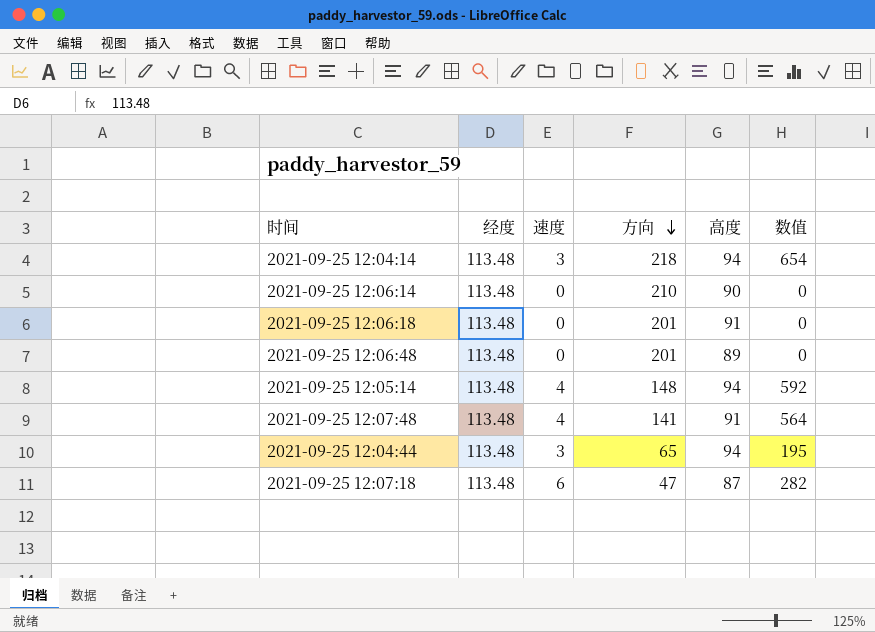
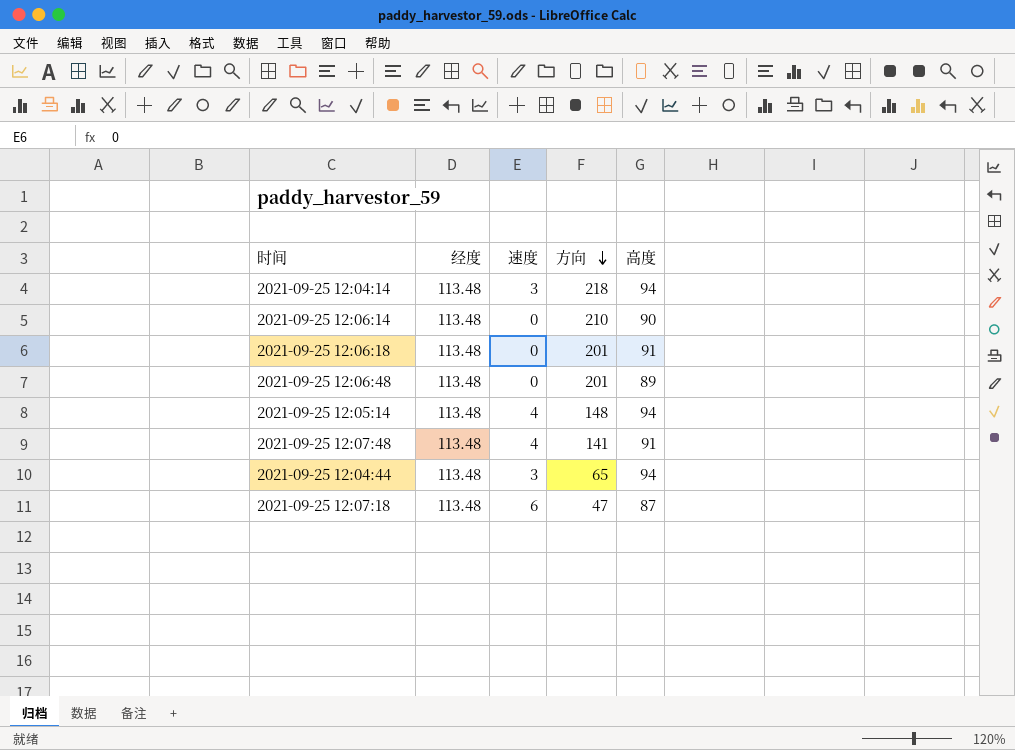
column 数值 | formula: [速度] * [方向] -> none

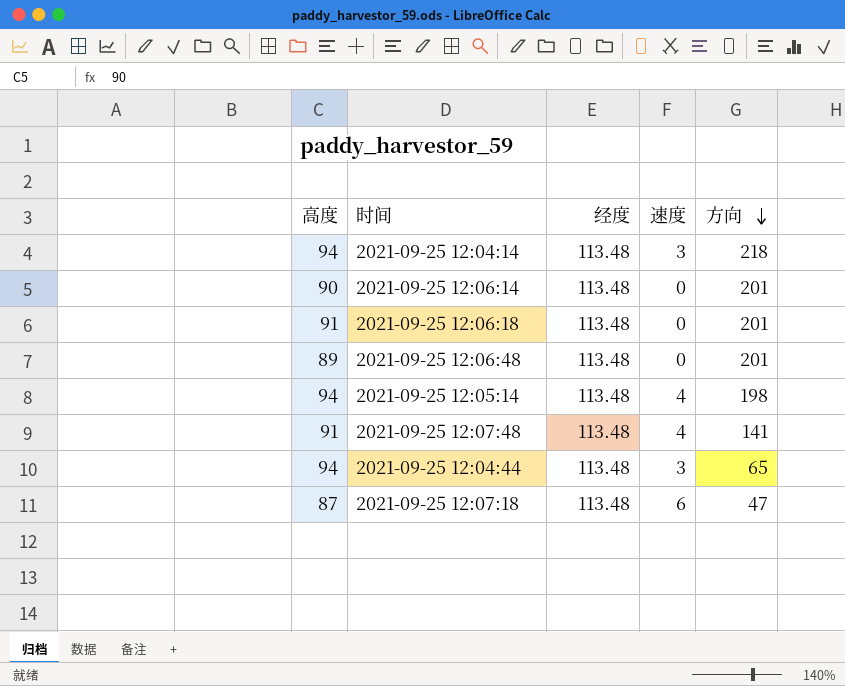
column 高度 | position: 5 -> 1
2021-09-25 12:06:14 | 方向: 210 -> 201
2021-09-25 12:05:14 | 方向: 148 -> 198

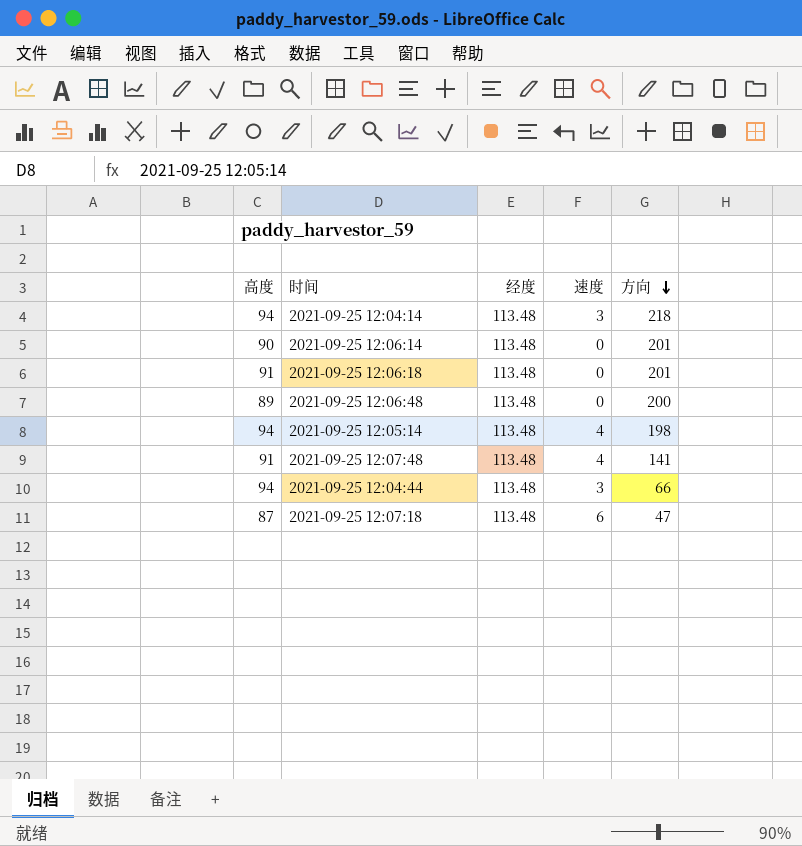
2021-09-25 12:06:48 | 方向: 201 -> 200
2021-09-25 12:04:44 | 方向: 65 -> 66

